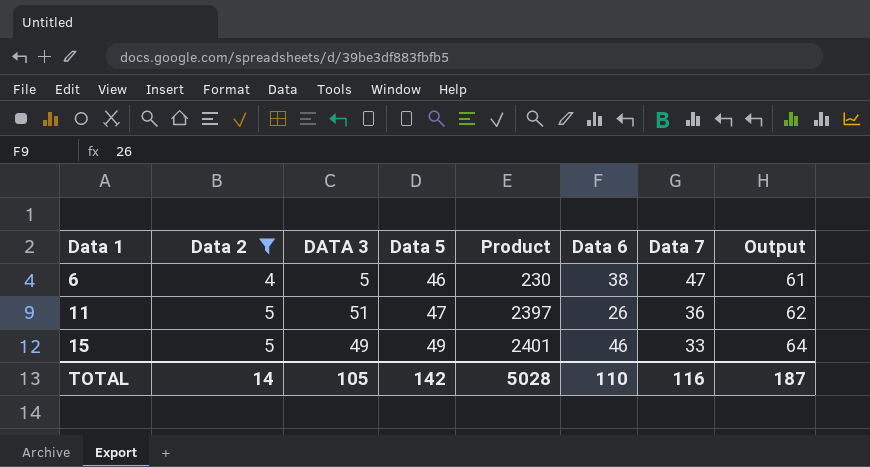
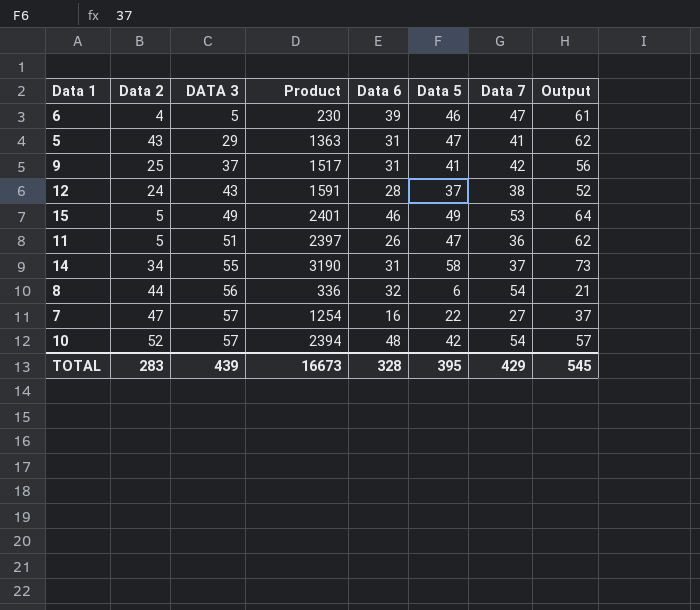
filter: Data 2 <= 5 -> none
row order: Data 1 ascending -> DATA 3 ascending
column Data 5 | position: 4 -> 6
6 | Data 6: 38 -> 39
15 | Data 7: 33 -> 53
TOTAL | Data 2: 14 -> 283
TOTAL | DATA 3: 105 -> 439
TOTAL | Product: 5028 -> 16673
TOTAL | Data 6: 110 -> 328
TOTAL | Data 5: 142 -> 395
TOTAL | Data 7: 116 -> 429
TOTAL | Output: 187 -> 545

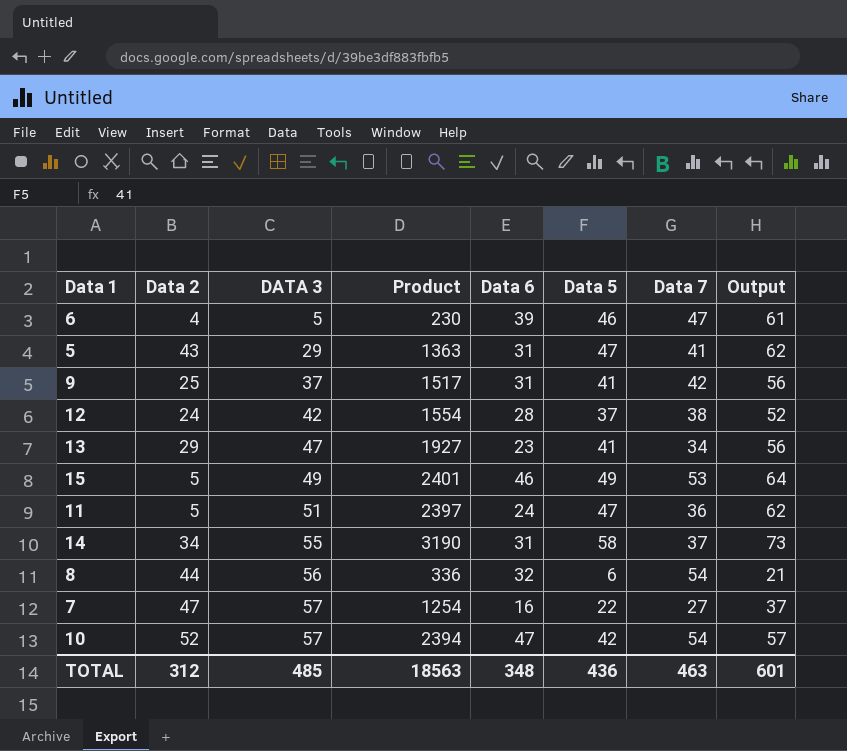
12 | DATA 3: 43 -> 42
12 | Product: 1591 -> 1554
row 13: none -> 29 | 47 | 1927 | 23 | 41 | 34 | 56
11 | Data 6: 26 -> 24
10 | Data 6: 48 -> 47
TOTAL | Data 2: 283 -> 312
TOTAL | DATA 3: 439 -> 485
TOTAL | Product: 16673 -> 18563
TOTAL | Data 6: 328 -> 348
TOTAL | Data 5: 395 -> 436
TOTAL | Data 7: 429 -> 463
TOTAL | Output: 545 -> 601

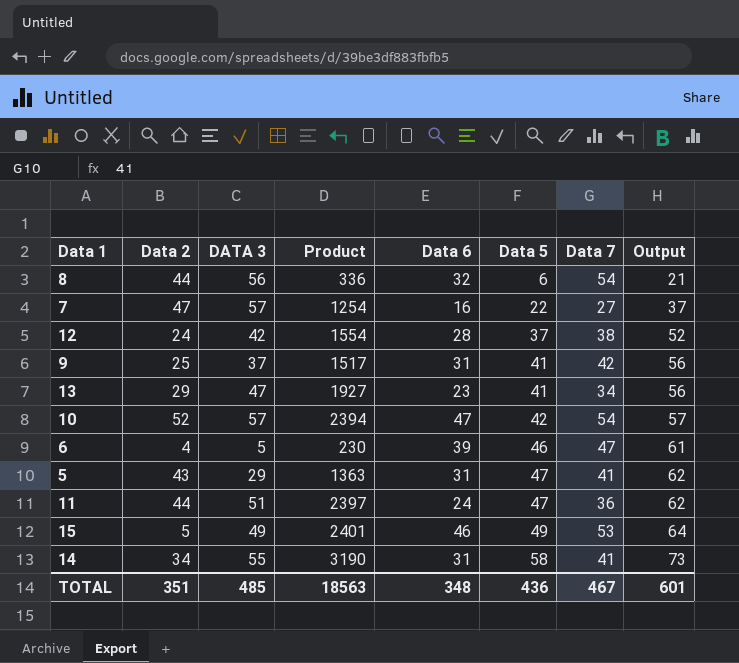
row order: DATA 3 ascending -> Data 5 ascending
11 | Data 2: 5 -> 44
14 | Data 7: 37 -> 41
TOTAL | Data 2: 312 -> 351
TOTAL | Data 7: 463 -> 467

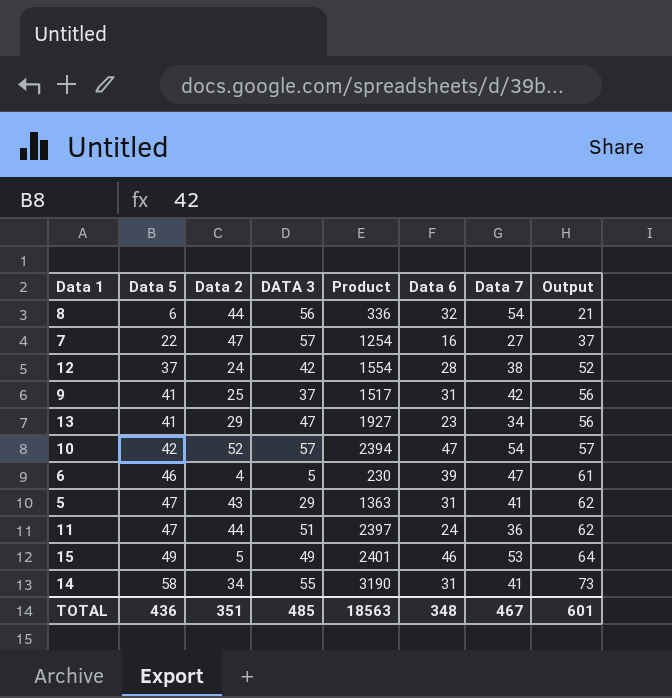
column Data 5 | position: 6 -> 2

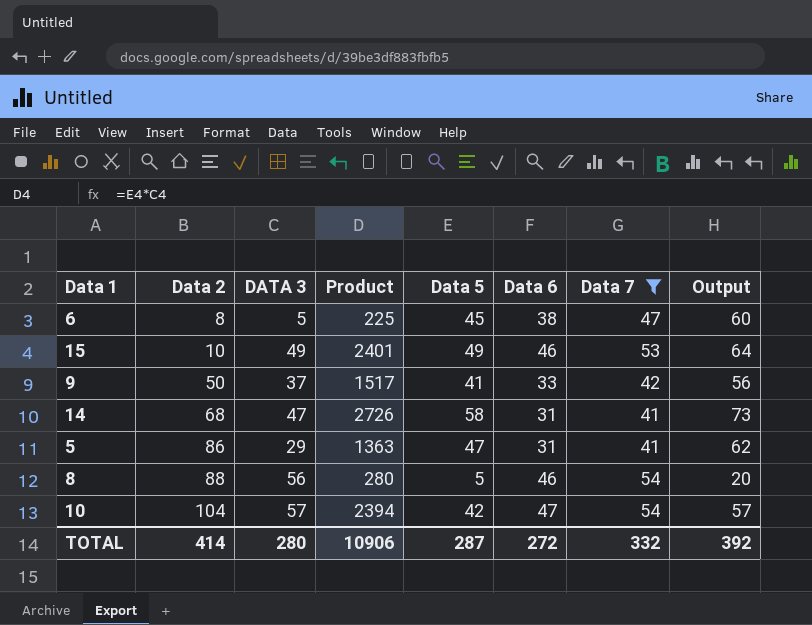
filter: none -> Data 7 >= 41
row order: Data 5 ascending -> Data 2 ascending
column Data 5 | position: 2 -> 5
6 | Data 2: 4 -> 8
6 | Product: 230 -> 225
6 | Data 5: 46 -> 45
6 | Data 6: 39 -> 38
6 | Output: 61 -> 60
15 | Data 2: 5 -> 10
9 | Data 2: 25 -> 50
9 | Data 6: 31 -> 33
14 | Data 2: 34 -> 68
14 | DATA 3: 55 -> 47
14 | Product: 3190 -> 2726
5 | Data 2: 43 -> 86
8 | Data 2: 44 -> 88
8 | Product: 336 -> 280
8 | Data 5: 6 -> 5
8 | Data 6: 32 -> 46
8 | Output: 21 -> 20
10 | Data 2: 52 -> 104
TOTAL | Data 2: 351 -> 414
TOTAL | DATA 3: 485 -> 280
TOTAL | Product: 18563 -> 10906
TOTAL | Data 5: 436 -> 287
TOTAL | Data 6: 348 -> 272
TOTAL | Data 7: 467 -> 332
TOTAL | Output: 601 -> 392

